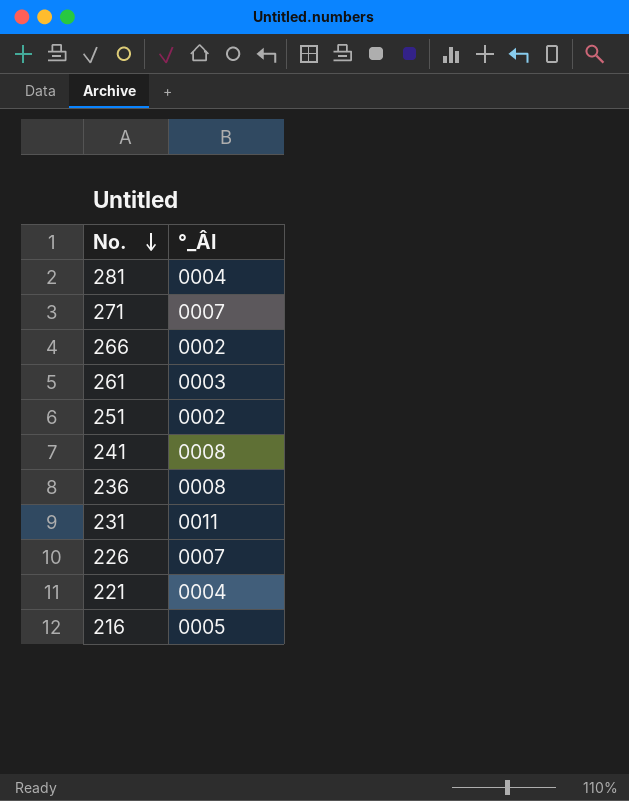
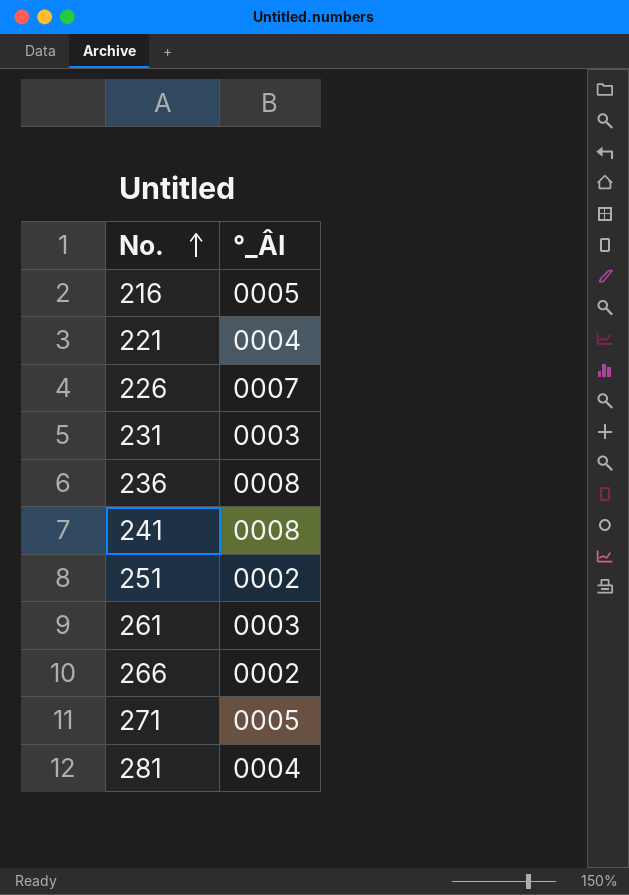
row order: No. descending -> No. ascending
231 | °_ÂI: 0011 -> 0003
271 | °_ÂI: 0007 -> 0005

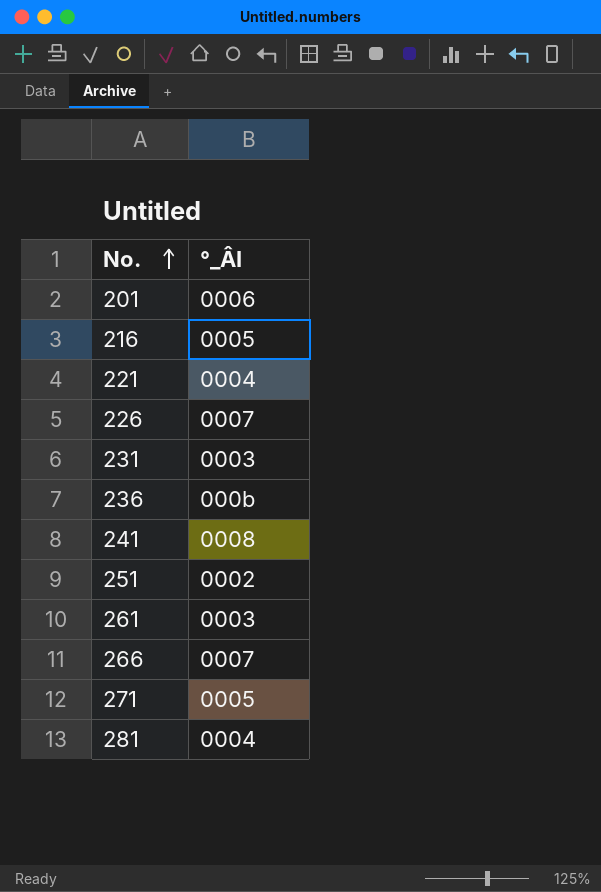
row 201: none -> 0006
236 | °_ÂI: 0008 -> 000b
266 | °_ÂI: 0002 -> 0007

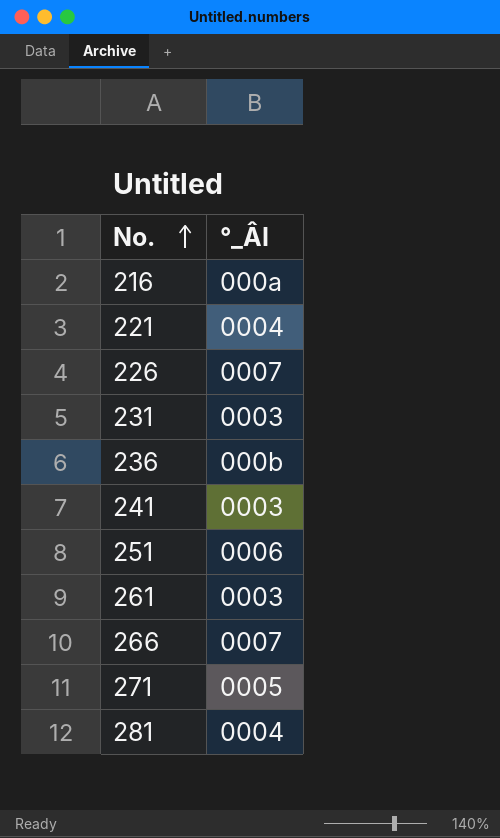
row 201: 0006 -> none
216 | °_ÂI: 0005 -> 000a
241 | °_ÂI: 0008 -> 0003
251 | °_ÂI: 0002 -> 0006

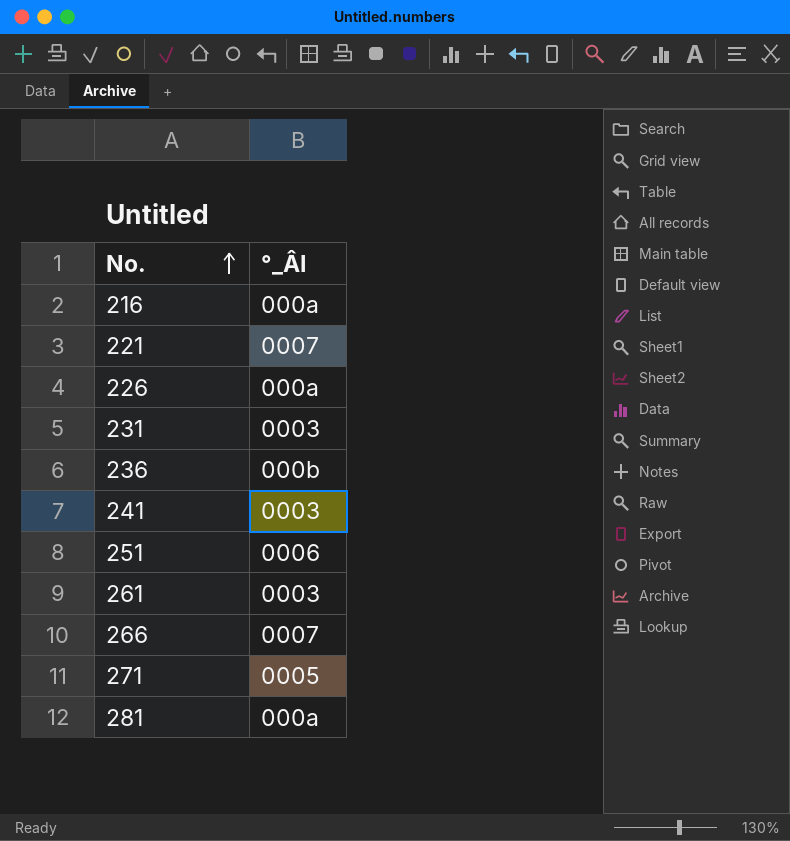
221 | °_ÂI: 0004 -> 0007
226 | °_ÂI: 0007 -> 000a
281 | °_ÂI: 0004 -> 000a

